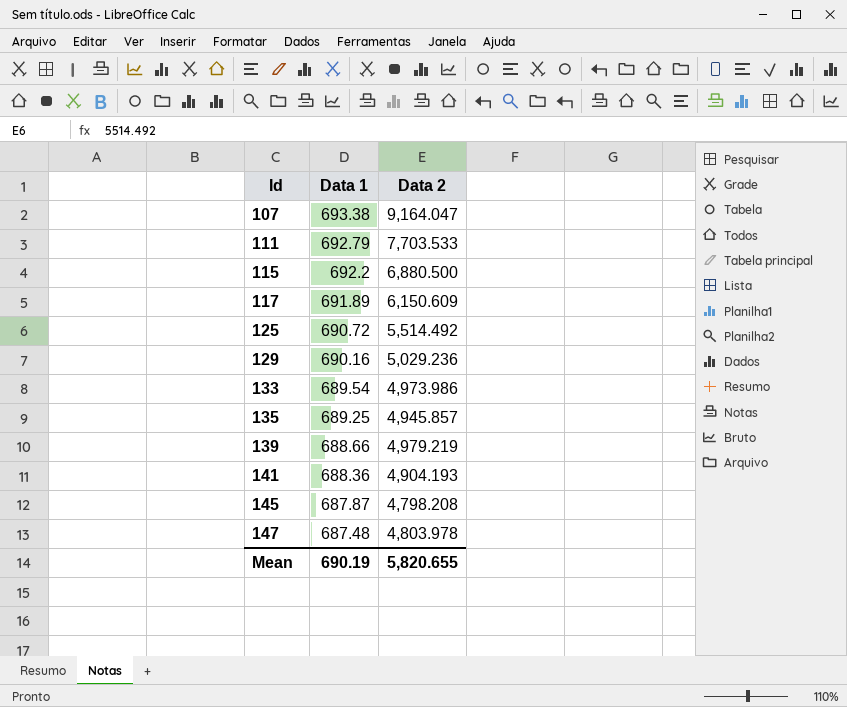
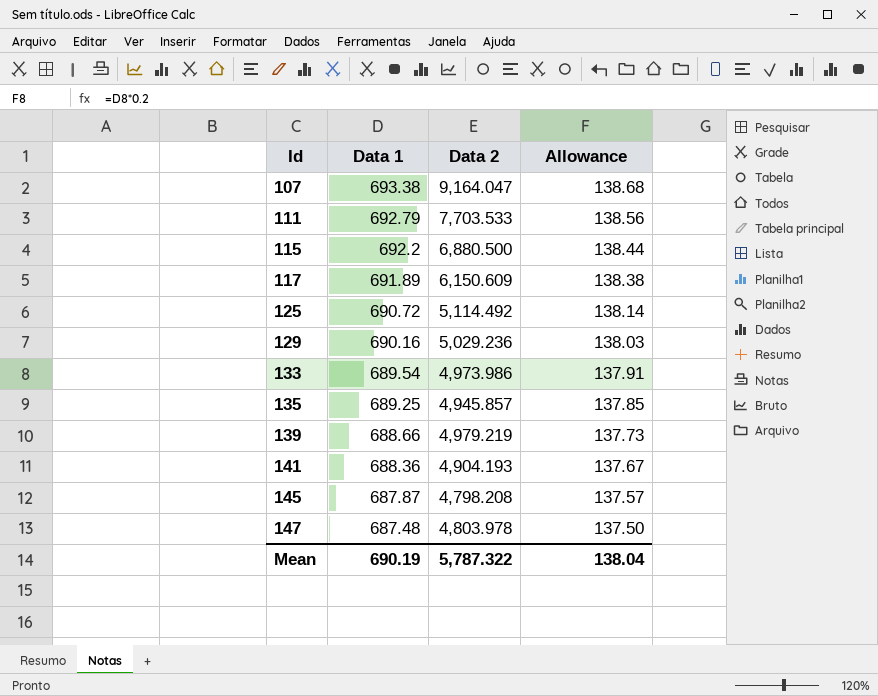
column Allowance | formula: none -> [Data 1] * 0.2
125 | Data 2: 5,514.492 -> 5,114.492
Mean | Data 2: 5,820.655 -> 5,787.322

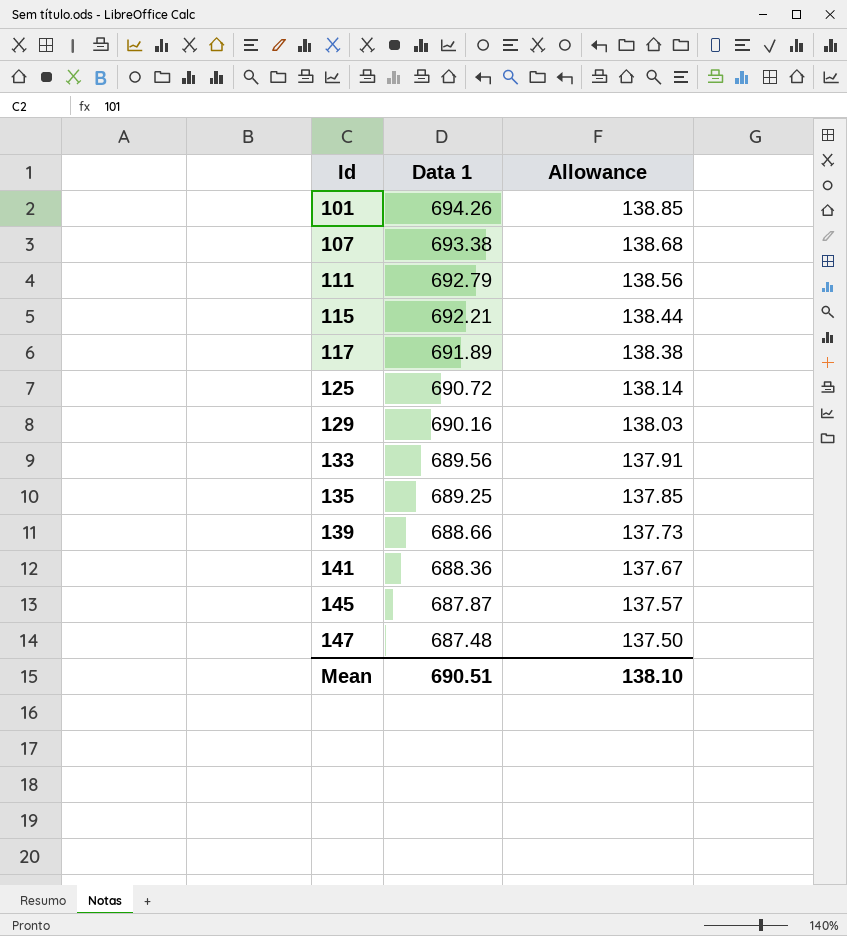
column Data 2 | position: 3 -> none
row 101: none -> 694.26 | 138.85
115 | Data 1: 692.2 -> 692.21
133 | Data 1: 689.54 -> 689.56
Mean | Data 1: 690.19 -> 690.51
Mean | Allowance: 138.04 -> 138.10

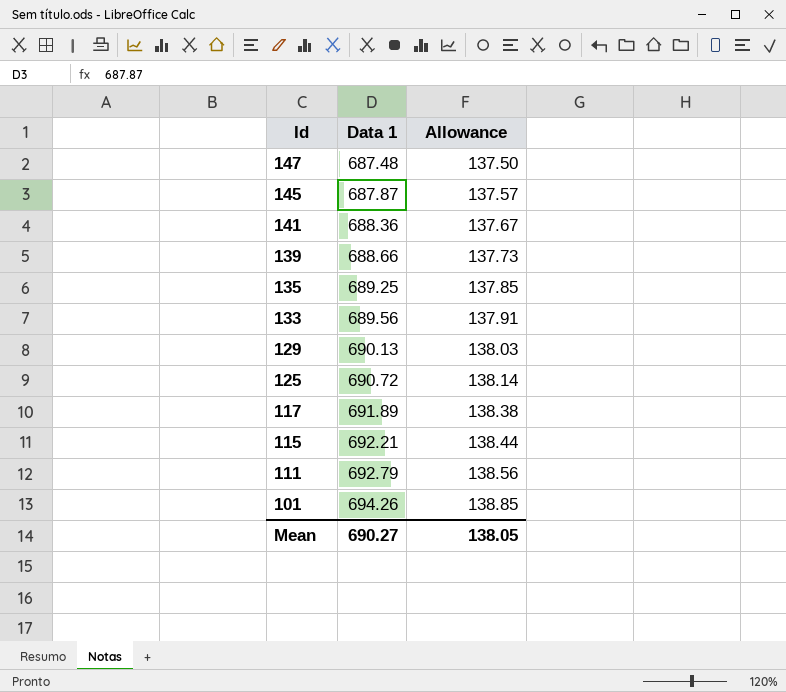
row order: Id ascending -> Id descending
row 107: 693.38 | 138.68 -> none
129 | Data 1: 690.16 -> 690.13
Mean | Data 1: 690.51 -> 690.27
Mean | Allowance: 138.10 -> 138.05

